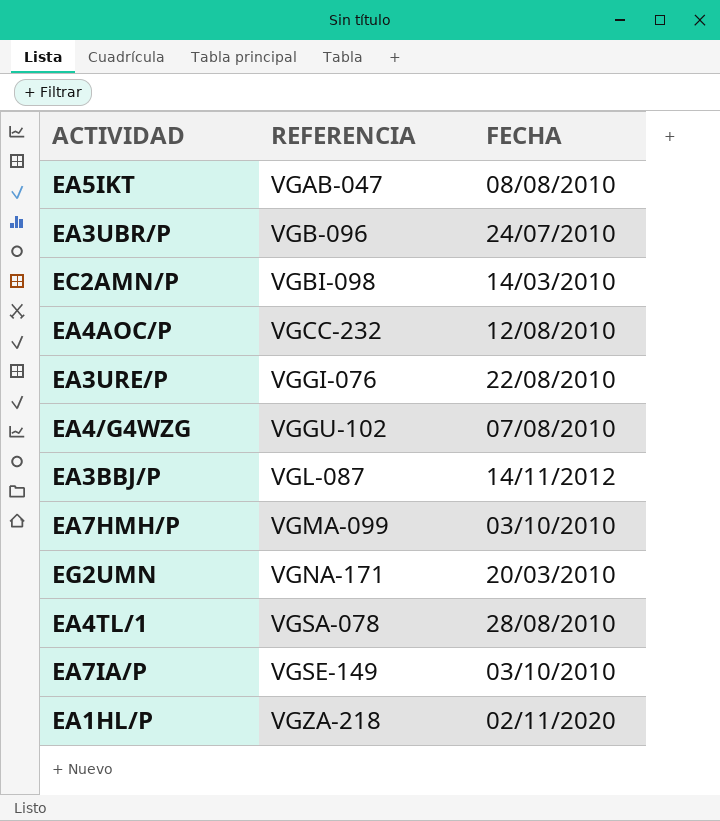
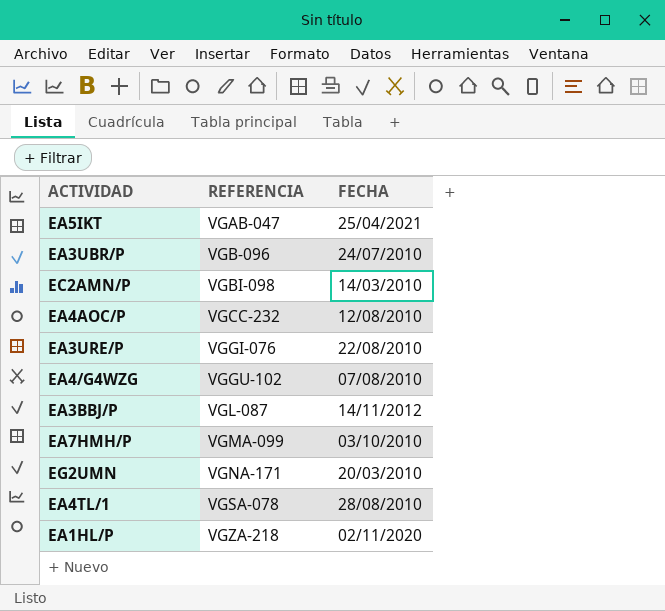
row EA7IA/P: VGSE-149 | 03/10/2010 -> none
EA5IKT | FECHA: 08/08/2010 -> 25/04/2021

